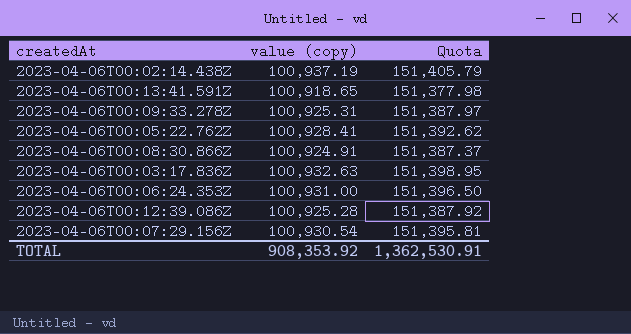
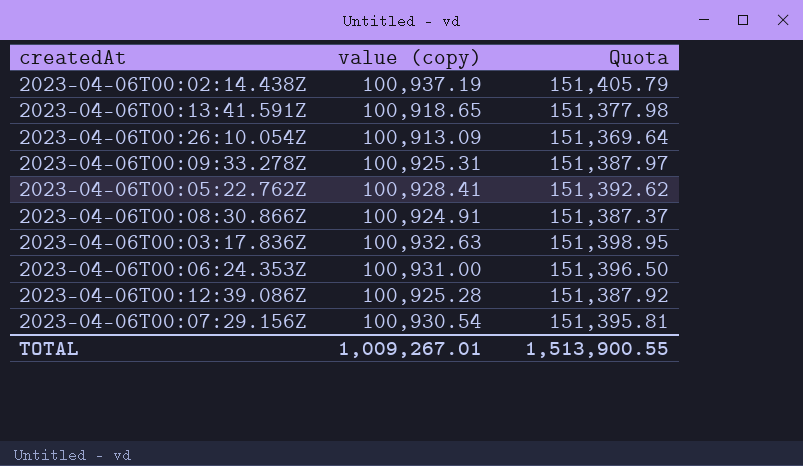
row 2023-04-06T00:26:10.054Z: none -> 100,913.09 | 151,369.64
TOTAL | value (copy): 908,353.92 -> 1,009,267.01
TOTAL | Quota: 1,362,530.91 -> 1,513,900.55

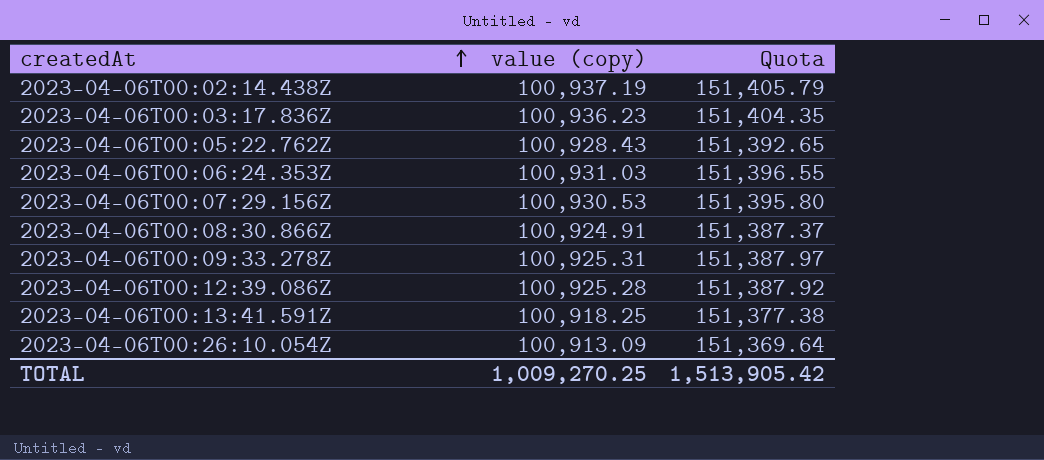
row order: none -> createdAt ascending
2023-04-06T00:03:17.836Z | value (copy): 100,932.63 -> 100,936.23
2023-04-06T00:03:17.836Z | Quota: 151,398.95 -> 151,404.35
2023-04-06T00:05:22.762Z | value (copy): 100,928.41 -> 100,928.43
2023-04-06T00:05:22.762Z | Quota: 151,392.62 -> 151,392.65
2023-04-06T00:06:24.353Z | value (copy): 100,931.00 -> 100,931.03
2023-04-06T00:06:24.353Z | Quota: 151,396.50 -> 151,396.55
2023-04-06T00:07:29.156Z | value (copy): 100,930.54 -> 100,930.53
2023-04-06T00:07:29.156Z | Quota: 151,395.81 -> 151,395.80
2023-04-06T00:13:41.591Z | value (copy): 100,918.65 -> 100,918.25
2023-04-06T00:13:41.591Z | Quota: 151,377.98 -> 151,377.38
TOTAL | value (copy): 1,009,267.01 -> 1,009,270.25
TOTAL | Quota: 1,513,900.55 -> 1,513,905.42

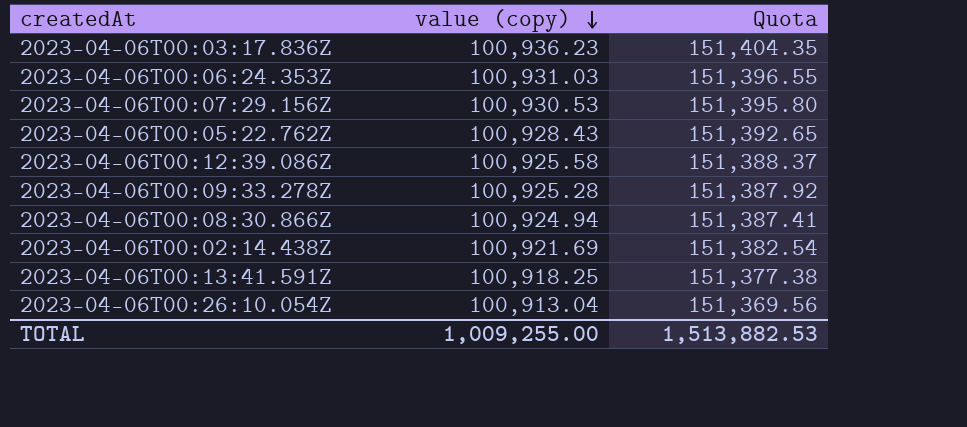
row order: createdAt ascending -> value (copy) descending
2023-04-06T00:12:39.086Z | value (copy): 100,925.28 -> 100,925.58
2023-04-06T00:12:39.086Z | Quota: 151,387.92 -> 151,388.37
2023-04-06T00:09:33.278Z | value (copy): 100,925.31 -> 100,925.28
2023-04-06T00:09:33.278Z | Quota: 151,387.97 -> 151,387.92
2023-04-06T00:08:30.866Z | value (copy): 100,924.91 -> 100,924.94
2023-04-06T00:08:30.866Z | Quota: 151,387.37 -> 151,387.41
2023-04-06T00:02:14.438Z | value (copy): 100,937.19 -> 100,921.69
2023-04-06T00:02:14.438Z | Quota: 151,405.79 -> 151,382.54
2023-04-06T00:26:10.054Z | value (copy): 100,913.09 -> 100,913.04
2023-04-06T00:26:10.054Z | Quota: 151,369.64 -> 151,369.56
TOTAL | value (copy): 1,009,270.25 -> 1,009,255.00
TOTAL | Quota: 1,513,905.42 -> 1,513,882.53

